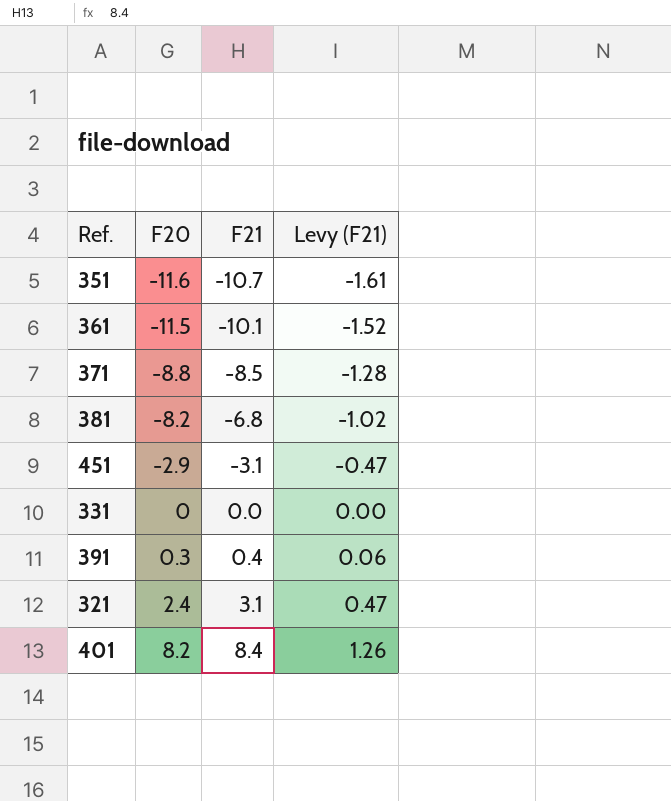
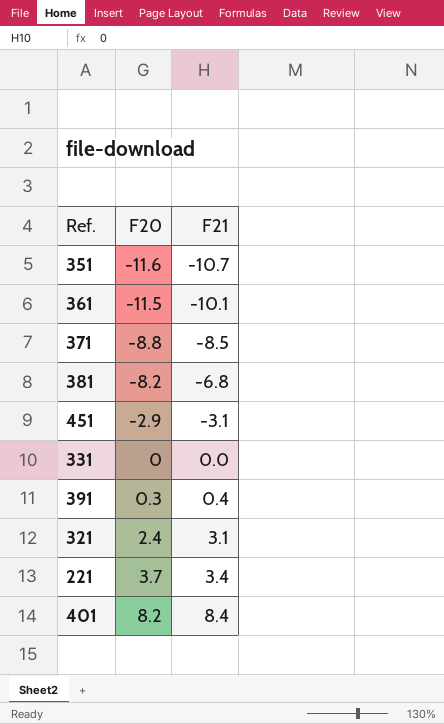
column Levy (F21) | formula: [F21] * 0.15 -> none
row 221: none -> 3.7 | 3.4

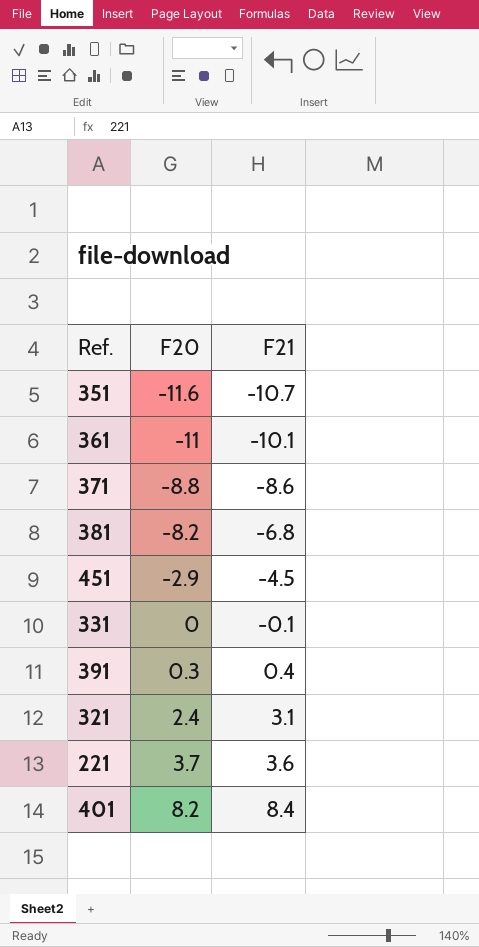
361 | F20: -11.5 -> -11
371 | F21: -8.5 -> -8.6
451 | F21: -3.1 -> -4.5
331 | F21: 0.0 -> -0.1
221 | F21: 3.4 -> 3.6

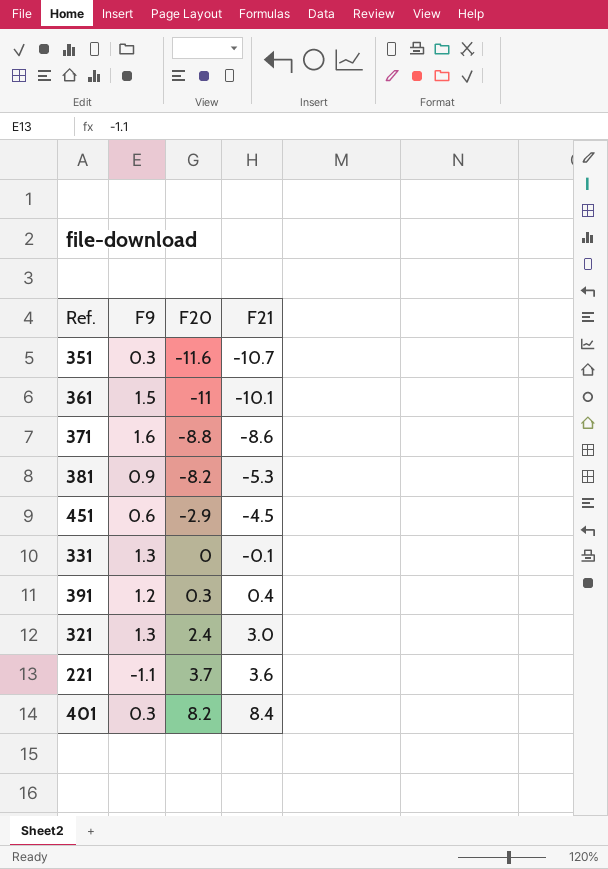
column F9 | position: none -> 2
381 | F21: -6.8 -> -5.3
321 | F21: 3.1 -> 3.0

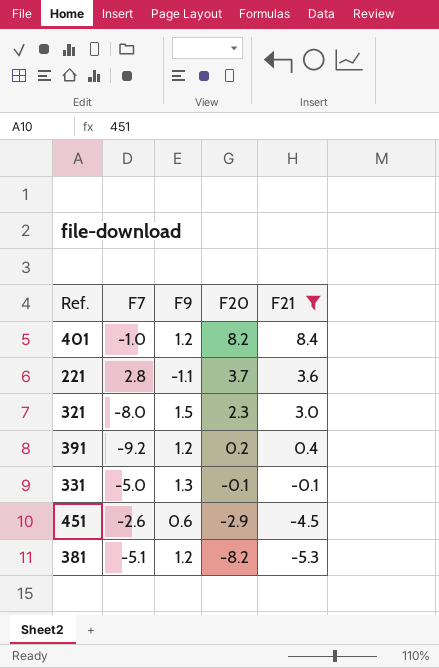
filter: none -> F21 >= -5.3
row order: F20 ascending -> F20 descending
column F7 | position: none -> 2
401 | F9: 0.3 -> 1.2
321 | F9: 1.3 -> 1.5
321 | F20: 2.4 -> 2.3
391 | F20: 0.3 -> 0.2
331 | F20: 0 -> -0.1
381 | F9: 0.9 -> 1.2

